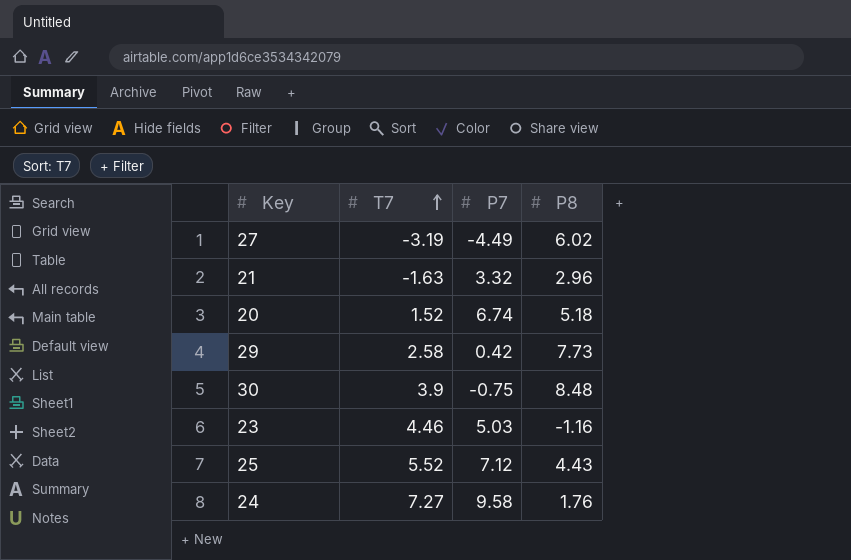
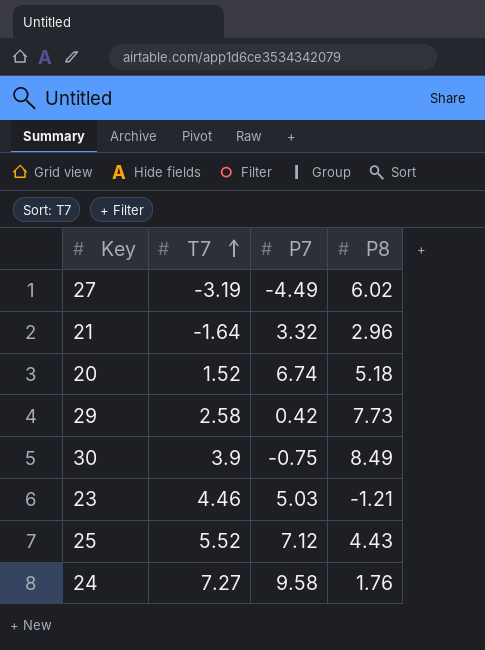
21 | T7: -1.63 -> -1.64
30 | P8: 8.48 -> 8.49
23 | P8: -1.16 -> -1.21

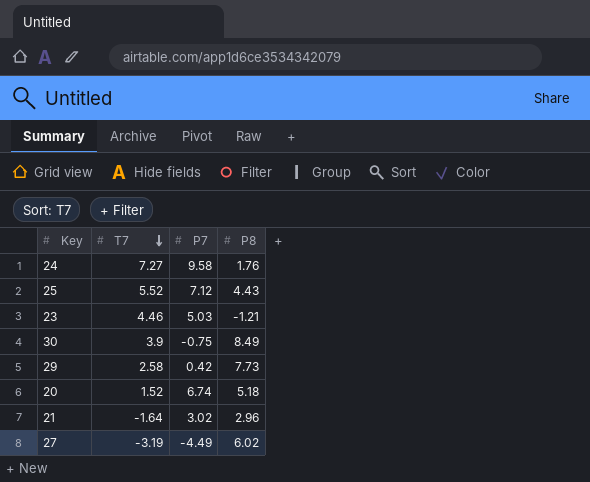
row order: T7 ascending -> T7 descending
21 | P7: 3.32 -> 3.02

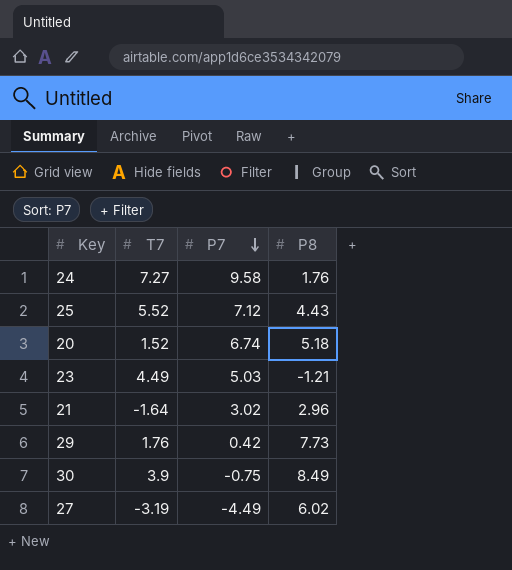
row order: T7 descending -> P7 descending
23 | T7: 4.46 -> 4.49
29 | T7: 2.58 -> 1.76

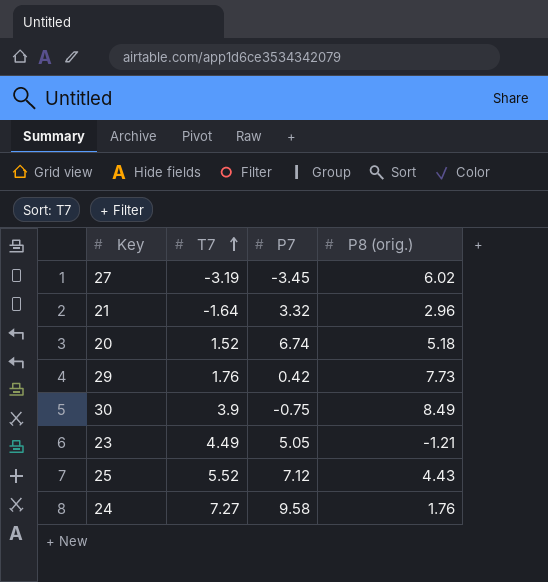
row order: P7 descending -> T7 ascending
column name: P8 -> P8 (orig.)
27 | P7: -4.49 -> -3.45
21 | P7: 3.02 -> 3.32
23 | P7: 5.03 -> 5.05

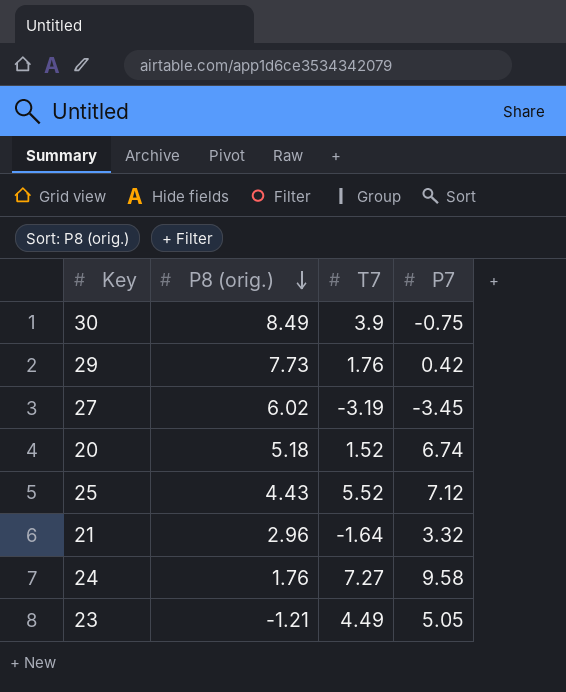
row order: T7 ascending -> P8 (orig.) descending
column P8 (orig.) | position: 4 -> 2

